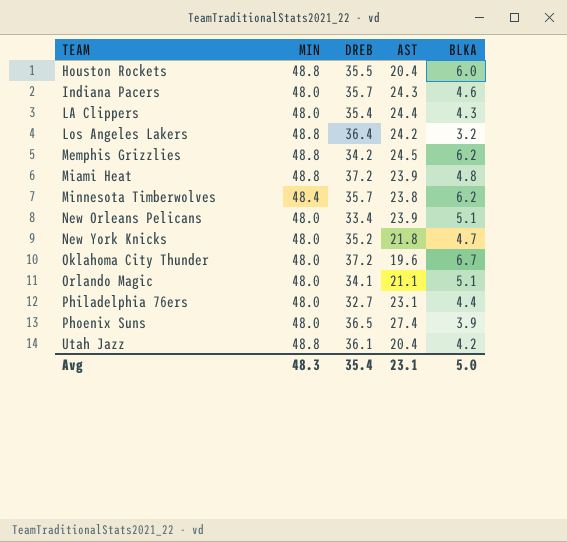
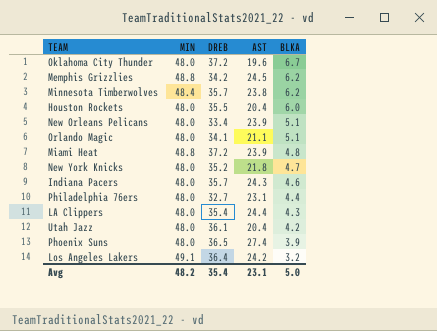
row order: TEAM ascending -> BLKA descending
Houston Rockets | MIN: 48.8 -> 48.0
Utah Jazz | MIN: 48.8 -> 48.0
Los Angeles Lakers | MIN: 48.8 -> 49.1
Avg | MIN: 48.3 -> 48.2

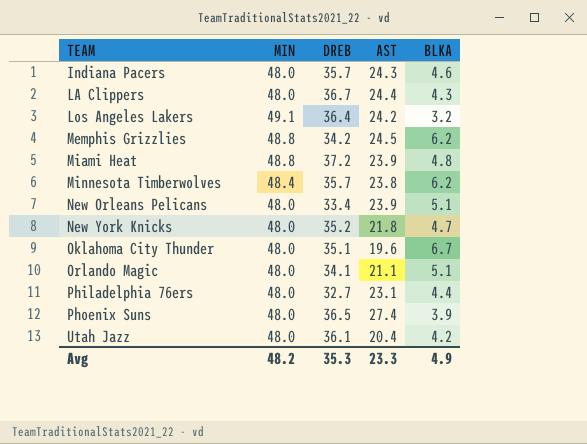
row order: BLKA descending -> TEAM ascending
row Houston Rockets: 48.0 | 35.5 | 20.4 | 6.0 -> none
LA Clippers | DREB: 35.4 -> 36.7
Oklahoma City Thunder | DREB: 37.2 -> 35.1
Avg | DREB: 35.4 -> 35.3
Avg | AST: 23.1 -> 23.3
Avg | BLKA: 5.0 -> 4.9

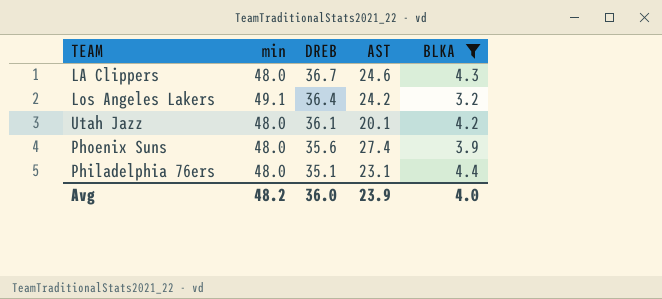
filter: none -> BLKA <= 4.4
row order: TEAM ascending -> DREB descending
column name: MIN -> min
LA Clippers | AST: 24.4 -> 24.6
Utah Jazz | AST: 20.4 -> 20.1
Phoenix Suns | DREB: 36.5 -> 35.6
Philadelphia 76ers | DREB: 32.7 -> 35.1
Avg | DREB: 35.3 -> 36.0
Avg | AST: 23.3 -> 23.9
Avg | BLKA: 4.9 -> 4.0

